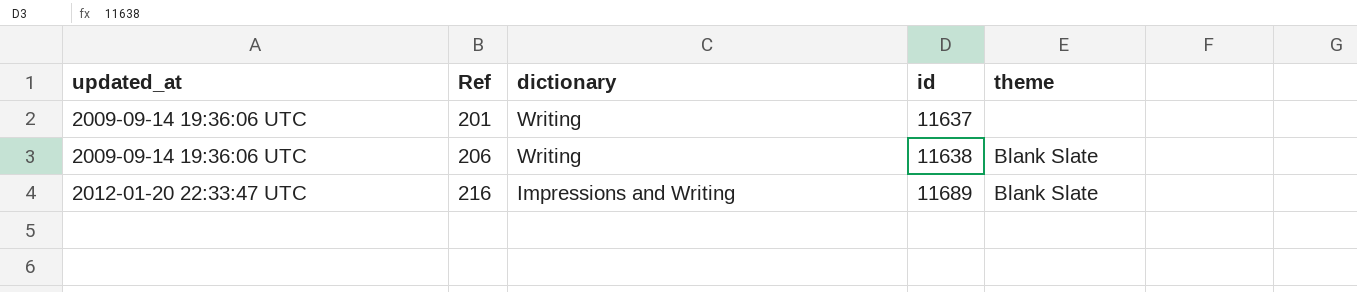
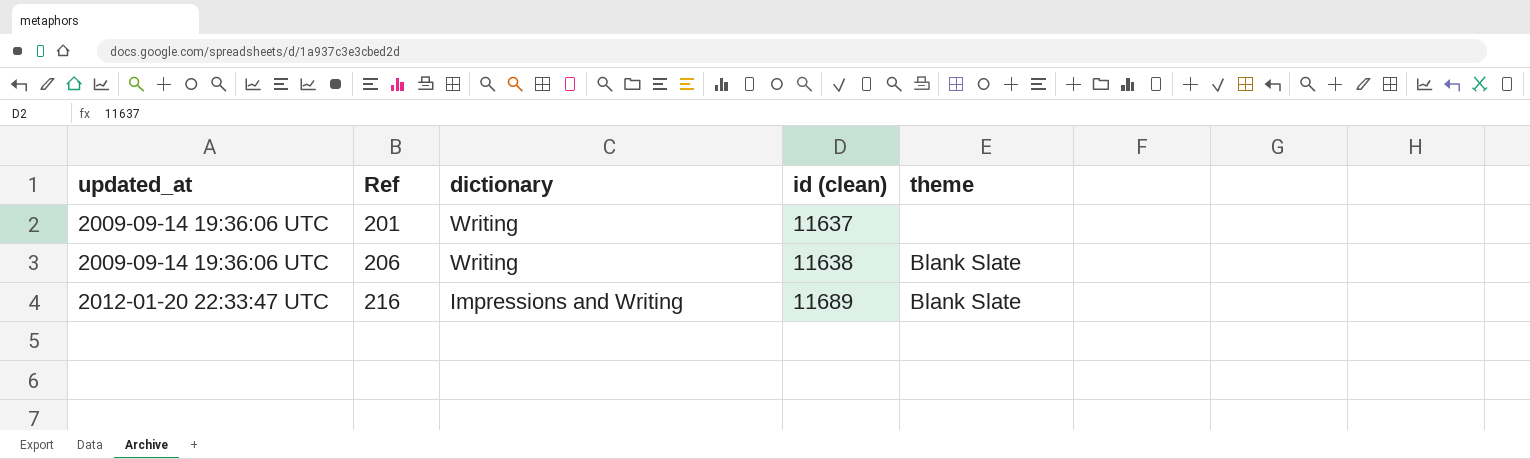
column name: id -> id (clean)

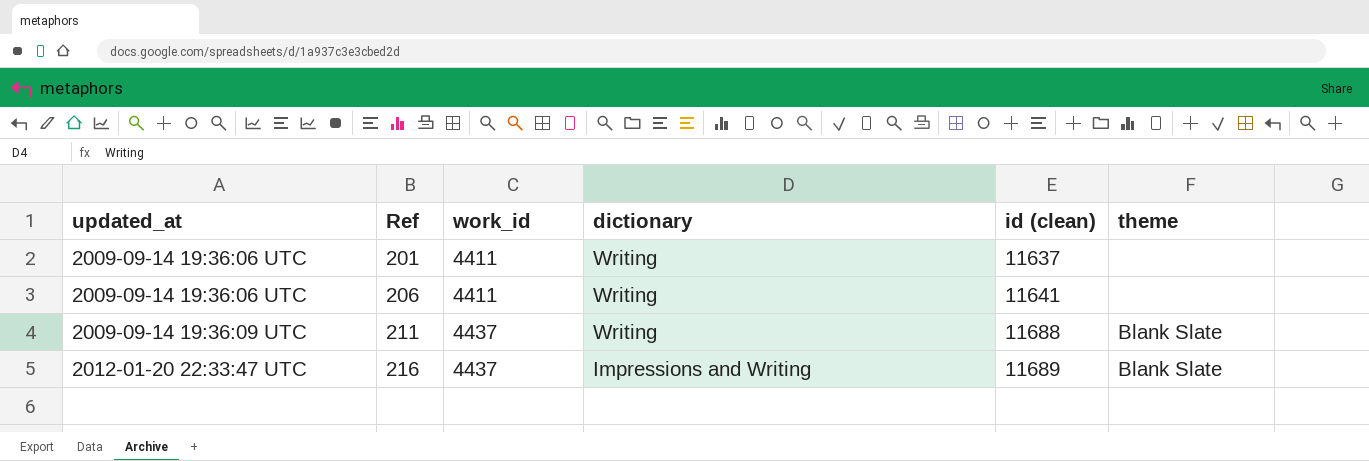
column work_id | position: none -> 3
206 | id (clean): 11638 -> 11641
206 | theme: Blank Slate -> none
row 211: none -> 2009-09-14 19:36:09 UTC | 4437 | Writing | 11688 | Blank Slate

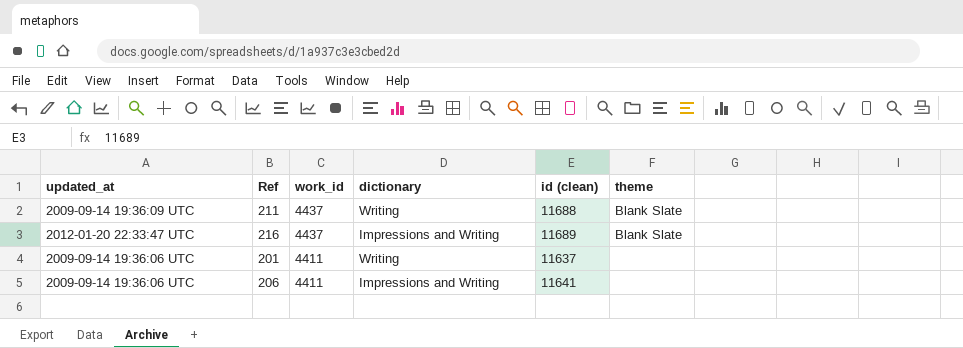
row order: updated_at ascending -> work_id descending
206 | dictionary: Writing -> Impressions and Writing

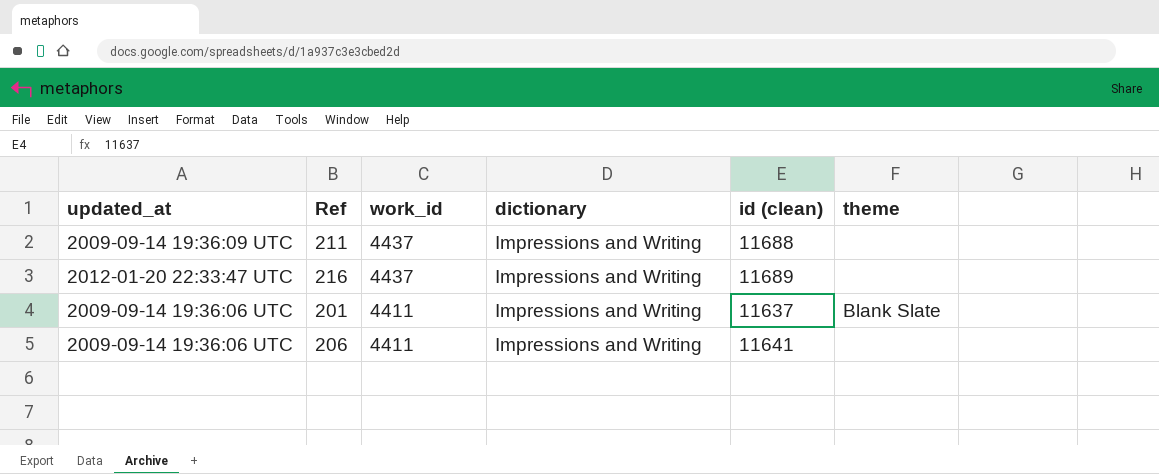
211 | dictionary: Writing -> Impressions and Writing
211 | theme: Blank Slate -> none
216 | theme: Blank Slate -> none
201 | dictionary: Writing -> Impressions and Writing
201 | theme: none -> Blank Slate

